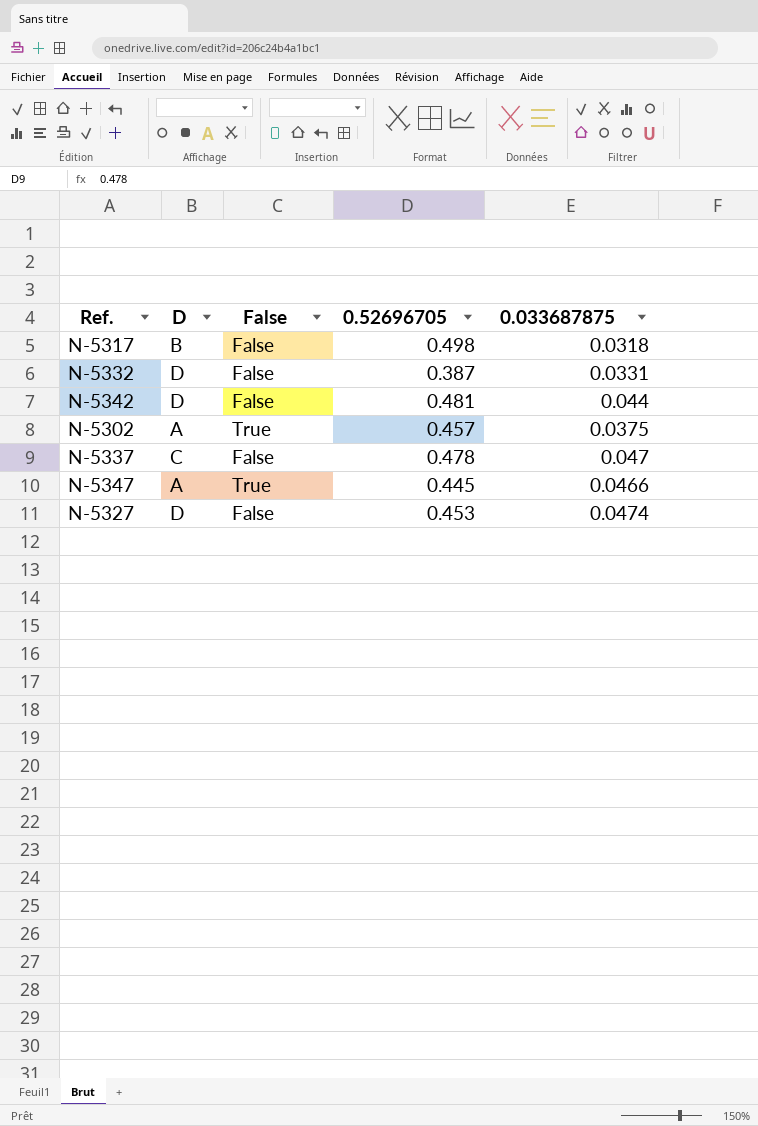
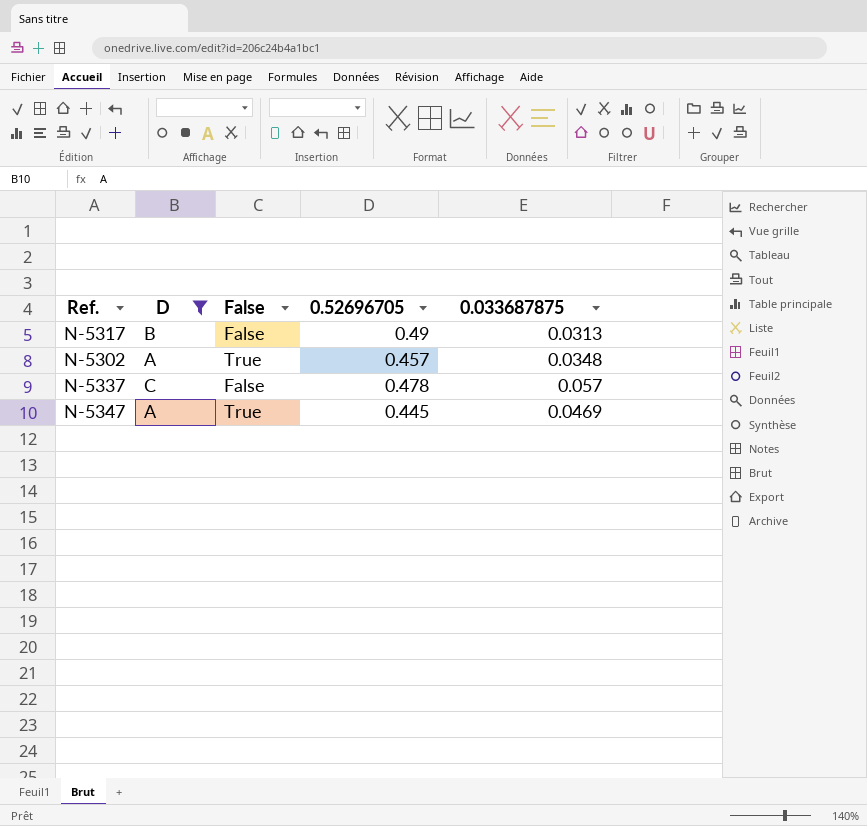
filter: none -> D != D
N-5317 | 0.52696705: 0.498 -> 0.49
N-5317 | 0.033687875: 0.0318 -> 0.0313
N-5302 | 0.033687875: 0.0375 -> 0.0348
N-5337 | 0.033687875: 0.047 -> 0.057
N-5347 | 0.033687875: 0.0466 -> 0.0469

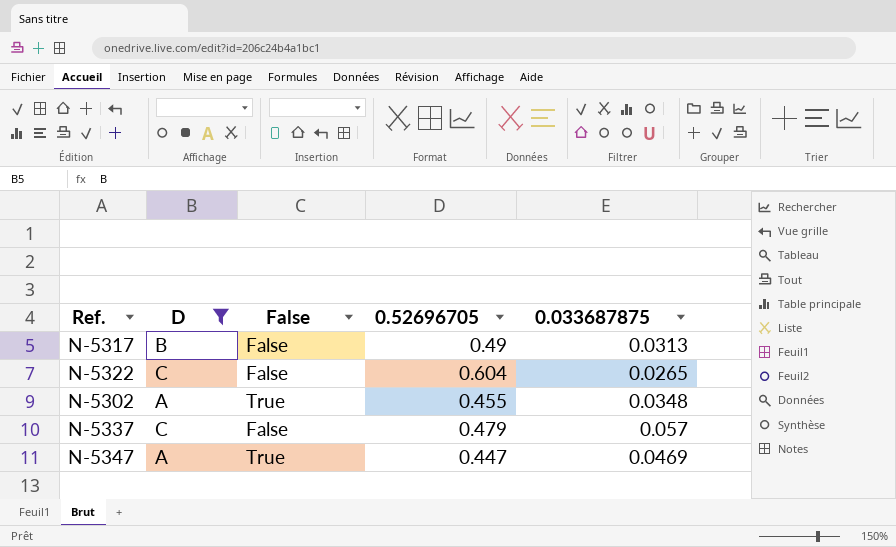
row N-5322: none -> C | False | 0.604 | 0.0265
N-5302 | 0.52696705: 0.457 -> 0.455
N-5337 | 0.52696705: 0.478 -> 0.479
N-5347 | 0.52696705: 0.445 -> 0.447

